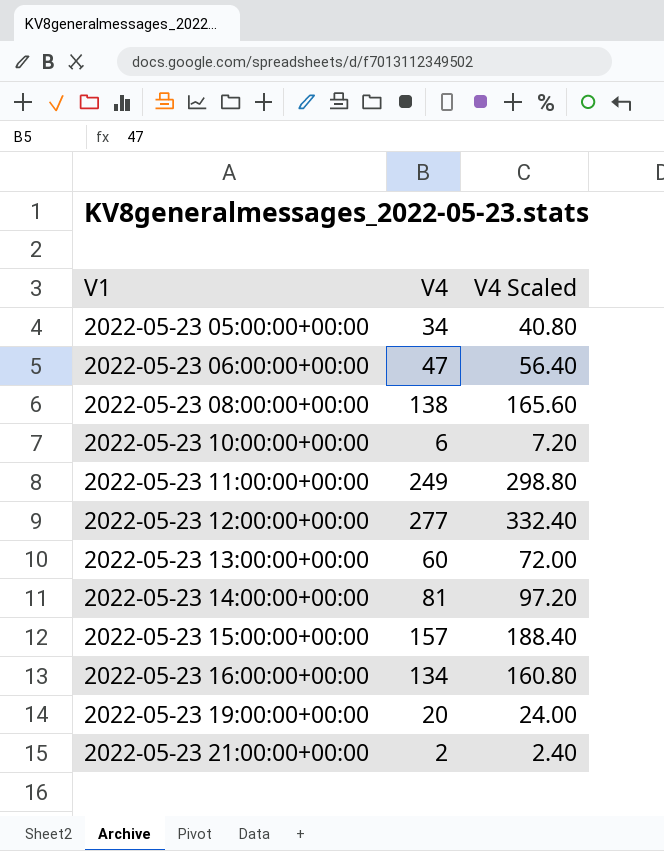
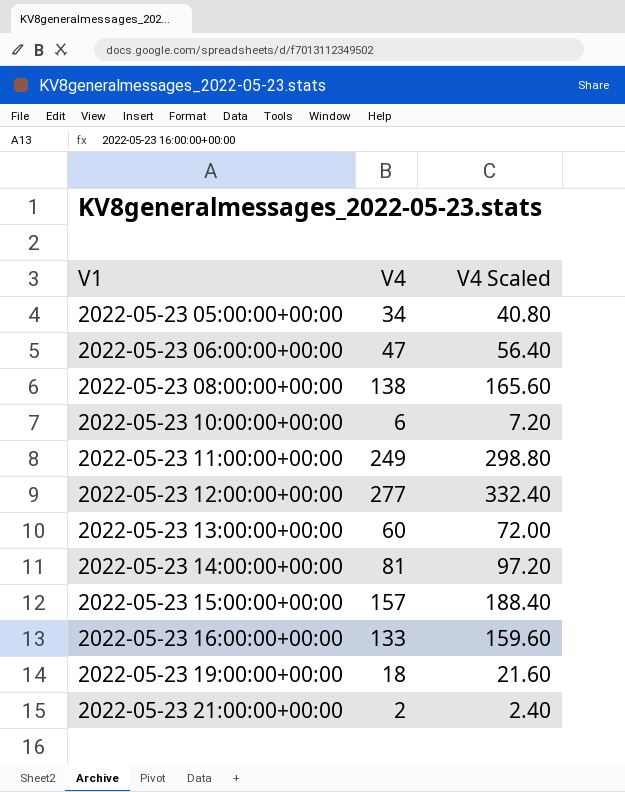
2022-05-23 16:00:00+00:00 | V4: 134 -> 133
2022-05-23 16:00:00+00:00 | V4 Scaled: 160.80 -> 159.60
2022-05-23 19:00:00+00:00 | V4: 20 -> 18
2022-05-23 19:00:00+00:00 | V4 Scaled: 24.00 -> 21.60

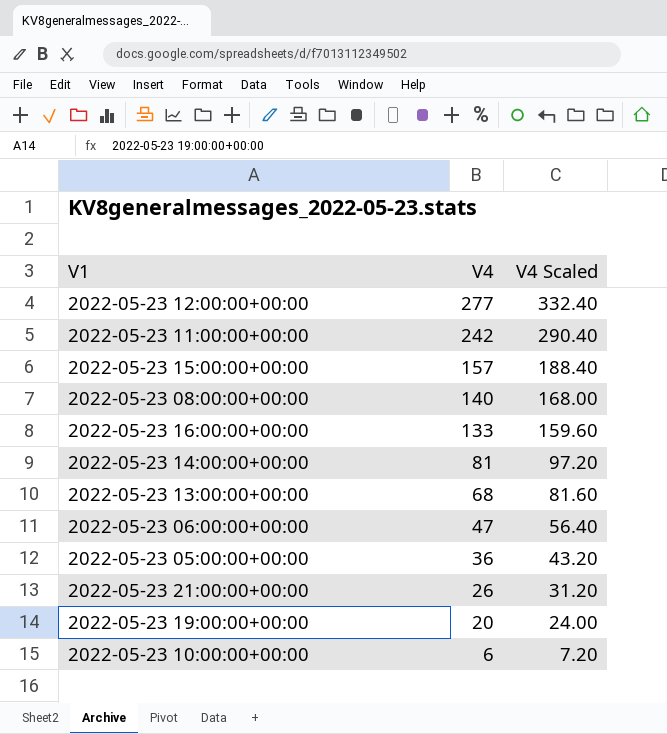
row order: V1 ascending -> V4 descending
2022-05-23 11:00:00+00:00 | V4: 249 -> 242
2022-05-23 11:00:00+00:00 | V4 Scaled: 298.80 -> 290.40
2022-05-23 08:00:00+00:00 | V4: 138 -> 140
2022-05-23 08:00:00+00:00 | V4 Scaled: 165.60 -> 168.00
2022-05-23 13:00:00+00:00 | V4: 60 -> 68
2022-05-23 13:00:00+00:00 | V4 Scaled: 72.00 -> 81.60
2022-05-23 05:00:00+00:00 | V4: 34 -> 36
2022-05-23 05:00:00+00:00 | V4 Scaled: 40.80 -> 43.20
2022-05-23 21:00:00+00:00 | V4: 2 -> 26
2022-05-23 21:00:00+00:00 | V4 Scaled: 2.40 -> 31.20
2022-05-23 19:00:00+00:00 | V4: 18 -> 20
2022-05-23 19:00:00+00:00 | V4 Scaled: 21.60 -> 24.00

